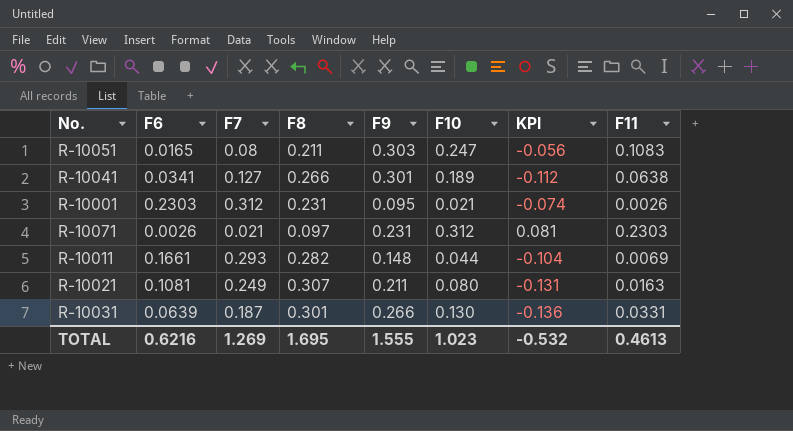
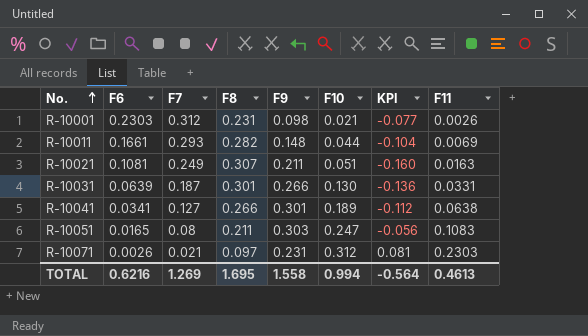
row order: none -> No. ascending
R-10001 | F9: 0.095 -> 0.098
R-10001 | KPI: -0.074 -> -0.077
R-10021 | F10: 0.080 -> 0.051
R-10021 | KPI: -0.131 -> -0.160
TOTAL | F9: 1.555 -> 1.558
TOTAL | F10: 1.023 -> 0.994
TOTAL | KPI: -0.532 -> -0.564

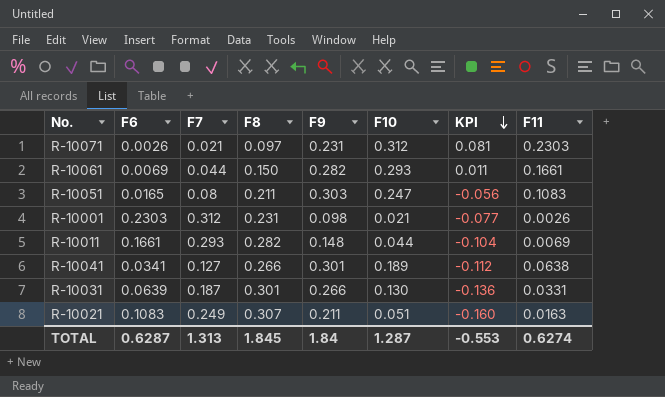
row order: No. ascending -> KPI descending
row R-10061: none -> 0.0069 | 0.044 | 0.150 | 0.282 | 0.293 | 0.011 | 0.1661
R-10021 | F6: 0.1081 -> 0.1083
TOTAL | F6: 0.6216 -> 0.6287
TOTAL | F7: 1.269 -> 1.313
TOTAL | F8: 1.695 -> 1.845
TOTAL | F9: 1.558 -> 1.84
TOTAL | F10: 0.994 -> 1.287
TOTAL | KPI: -0.564 -> -0.553
TOTAL | F11: 0.4613 -> 0.6274

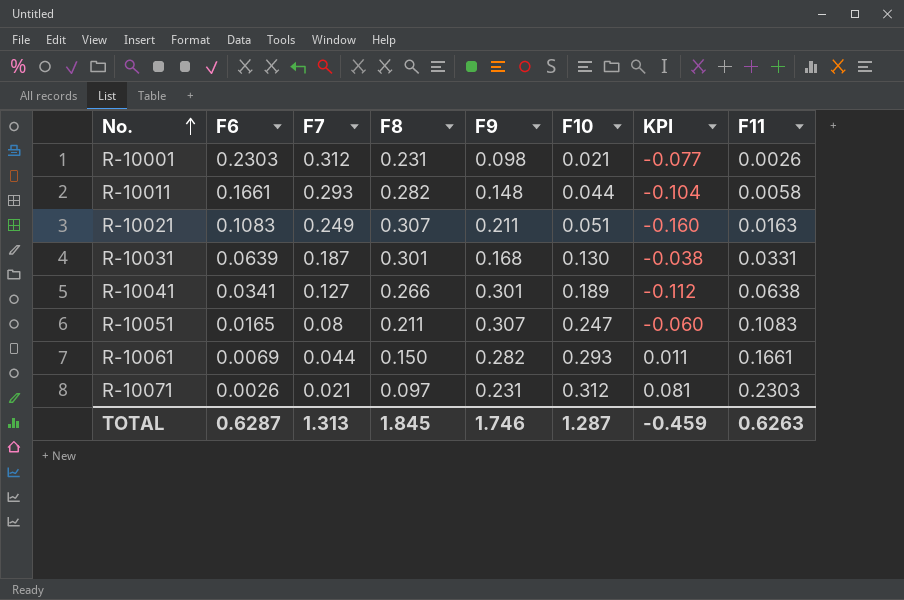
row order: KPI descending -> No. ascending
R-10011 | F11: 0.0069 -> 0.0058
R-10031 | F9: 0.266 -> 0.168
R-10031 | KPI: -0.136 -> -0.038
R-10051 | F9: 0.303 -> 0.307
R-10051 | KPI: -0.056 -> -0.060
TOTAL | F9: 1.84 -> 1.746
TOTAL | KPI: -0.553 -> -0.459
TOTAL | F11: 0.6274 -> 0.6263

